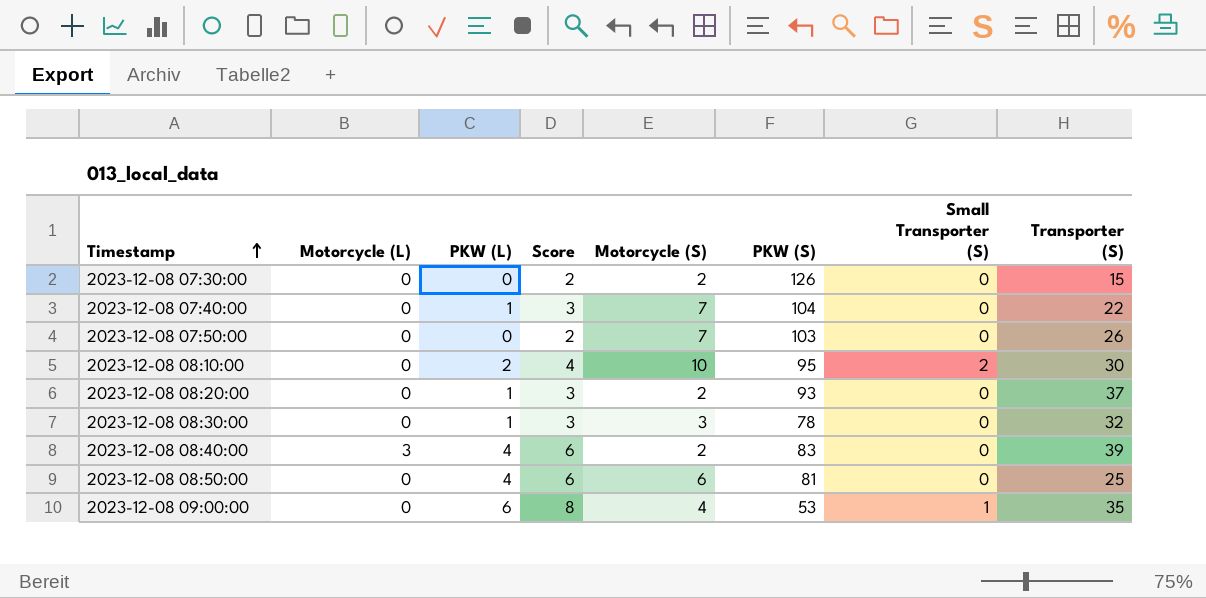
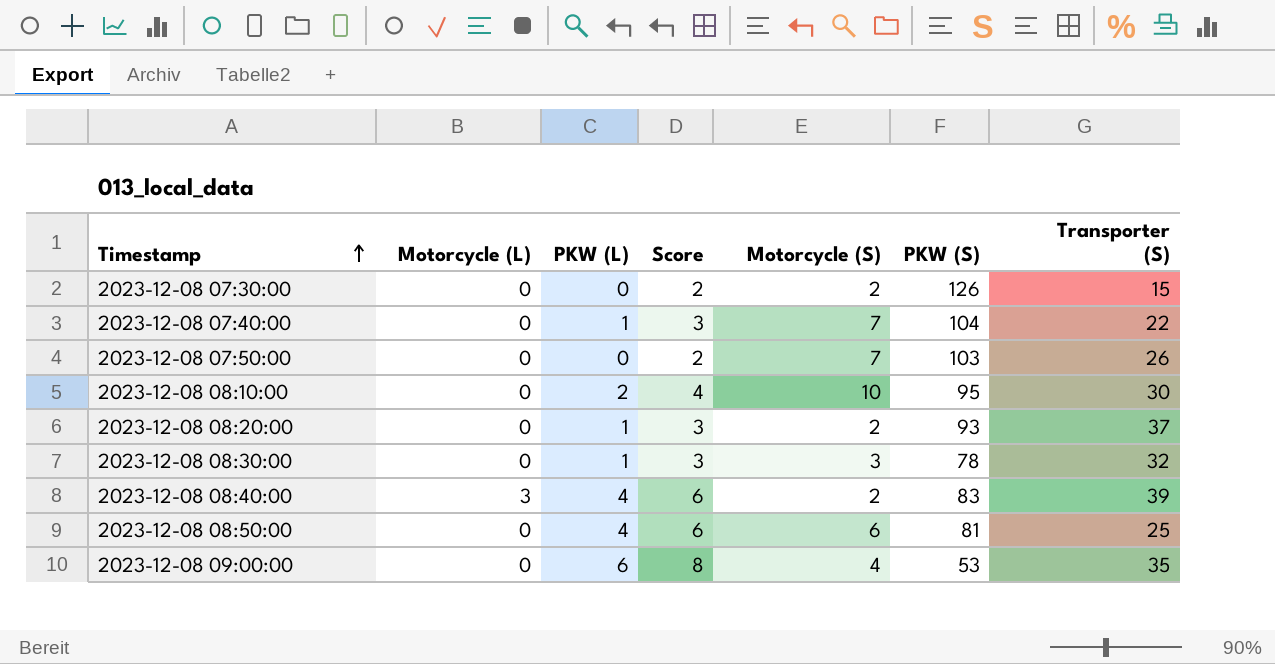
column Small Transporter (S) | position: 7 -> none

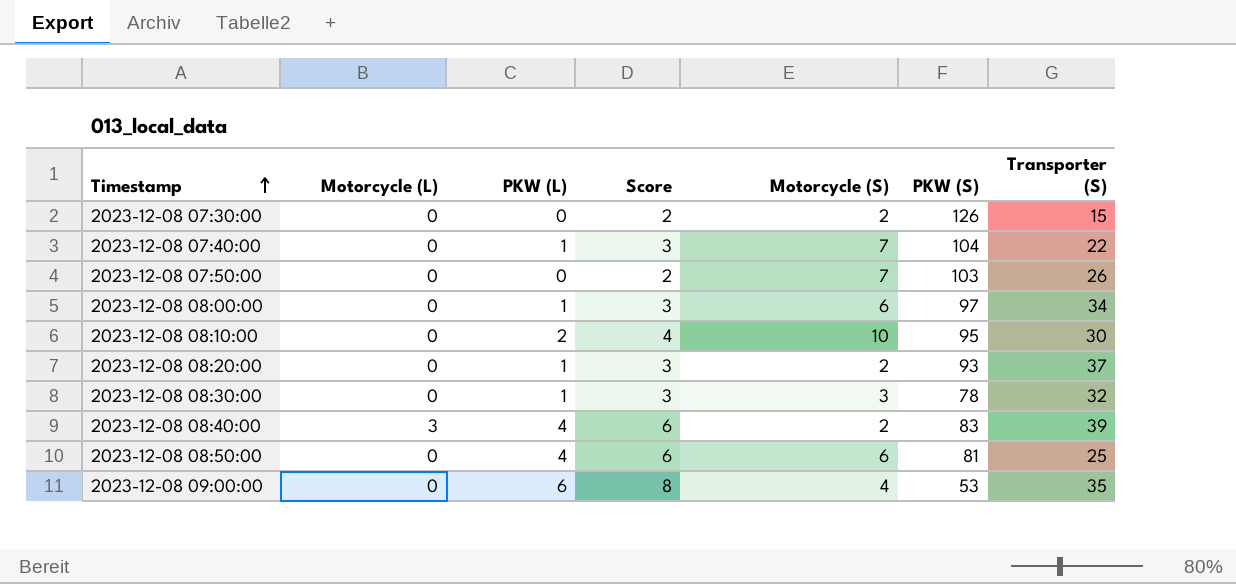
row 2023-12-08 08:00:00: none -> 0 | 1 | 3 | 6 | 97 | 34

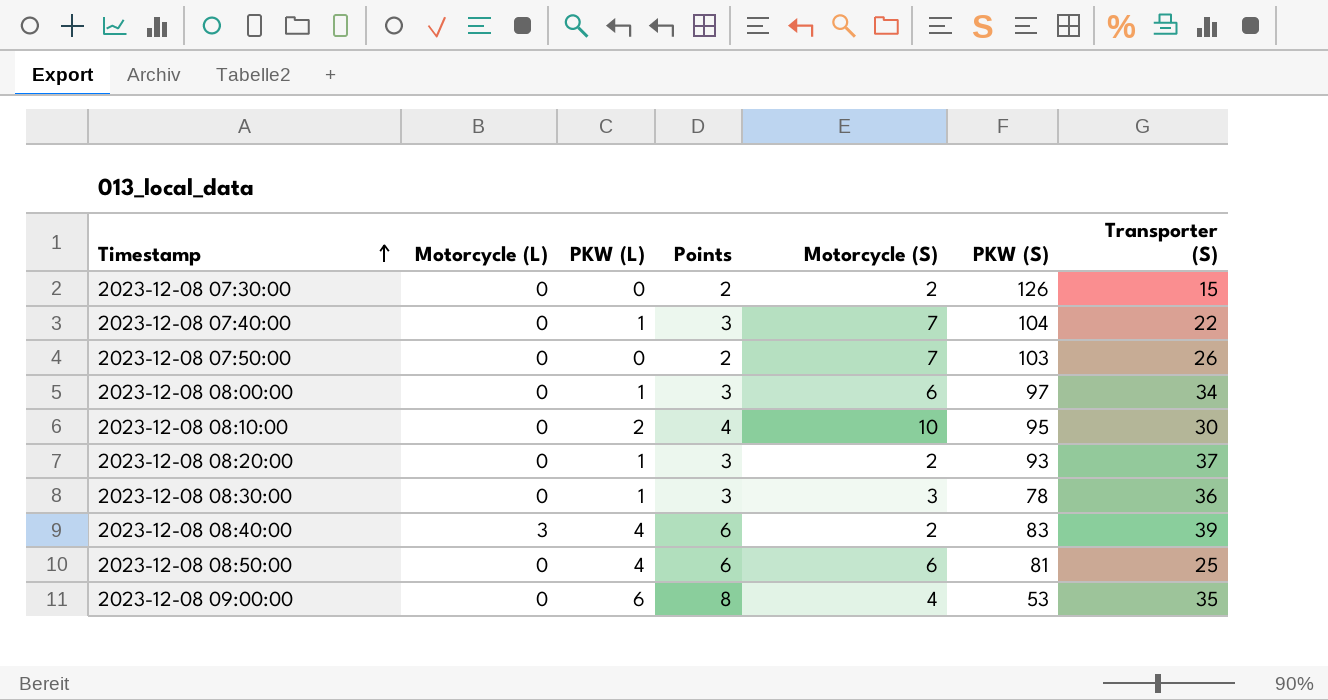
column name: Score -> Points
2023-12-08 08:30:00 | Transporter (S): 32 -> 36

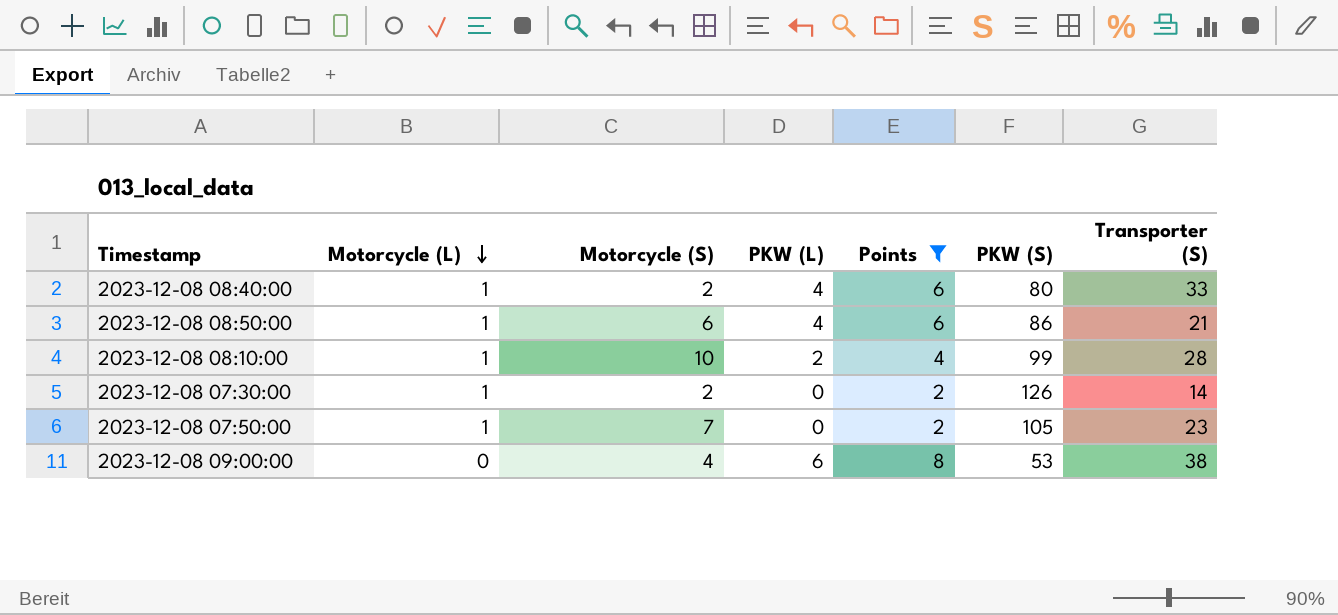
filter: none -> Points != 3
row order: Timestamp ascending -> Motorcycle (L) descending
column Motorcycle (S) | position: 5 -> 3
2023-12-08 08:40:00 | Motorcycle (L): 3 -> 1
2023-12-08 08:40:00 | PKW (S): 83 -> 80
2023-12-08 08:40:00 | Transporter (S): 39 -> 33
2023-12-08 08:50:00 | Motorcycle (L): 0 -> 1
2023-12-08 08:50:00 | PKW (S): 81 -> 86
2023-12-08 08:50:00 | Transporter (S): 25 -> 21
2023-12-08 08:10:00 | Motorcycle (L): 0 -> 1
2023-12-08 08:10:00 | PKW (S): 95 -> 99
2023-12-08 08:10:00 | Transporter (S): 30 -> 28
2023-12-08 07:30:00 | Motorcycle (L): 0 -> 1
2023-12-08 07:30:00 | Transporter (S): 15 -> 14
2023-12-08 07:50:00 | Motorcycle (L): 0 -> 1
2023-12-08 07:50:00 | PKW (S): 103 -> 105
2023-12-08 07:50:00 | Transporter (S): 26 -> 23
2023-12-08 09:00:00 | Transporter (S): 35 -> 38

